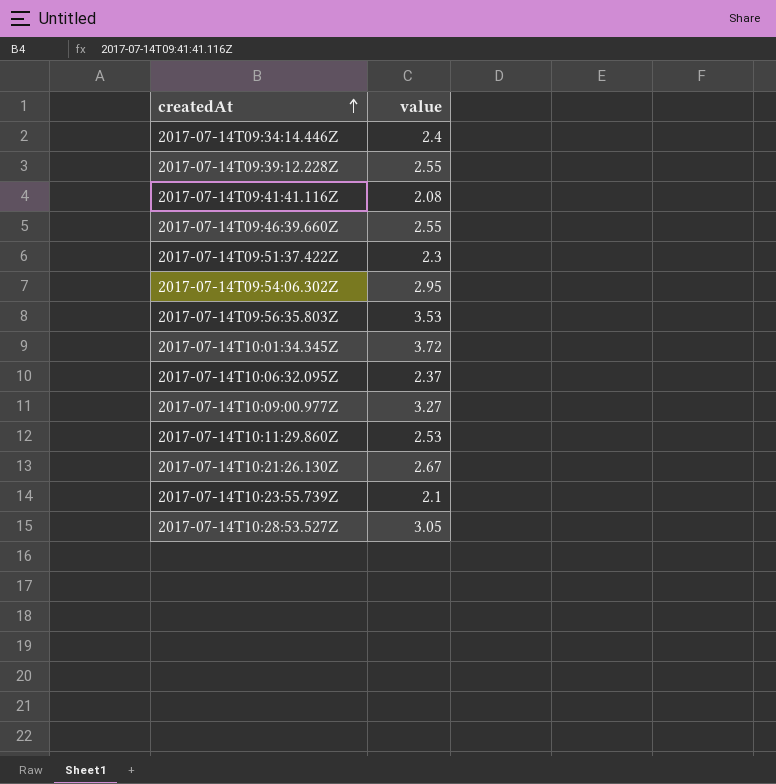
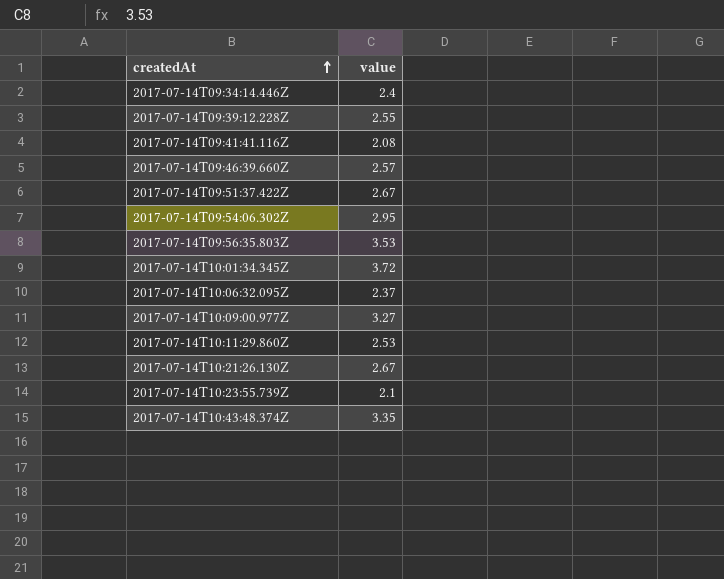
row 2017-07-14T10:28:53.527Z: 3.05 -> none
2017-07-14T09:46:39.660Z | value: 2.55 -> 2.57
2017-07-14T09:51:37.422Z | value: 2.3 -> 2.67
row 2017-07-14T10:43:48.374Z: none -> 3.35

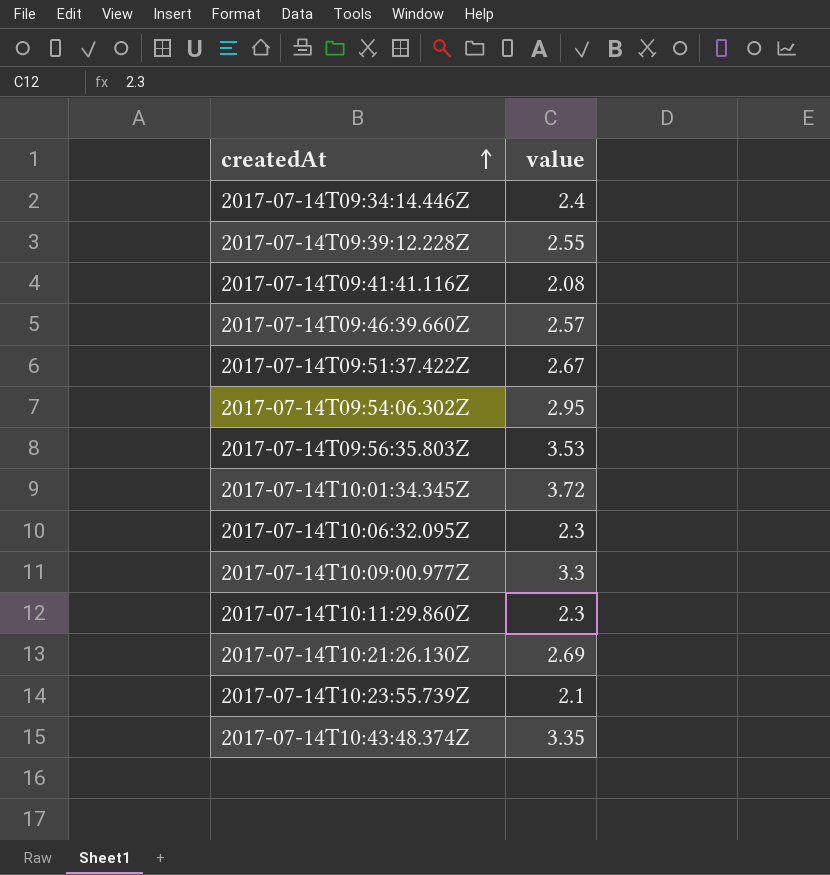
2017-07-14T10:06:32.095Z | value: 2.37 -> 2.3
2017-07-14T10:09:00.977Z | value: 3.27 -> 3.3
2017-07-14T10:11:29.860Z | value: 2.53 -> 2.3
2017-07-14T10:21:26.130Z | value: 2.67 -> 2.69

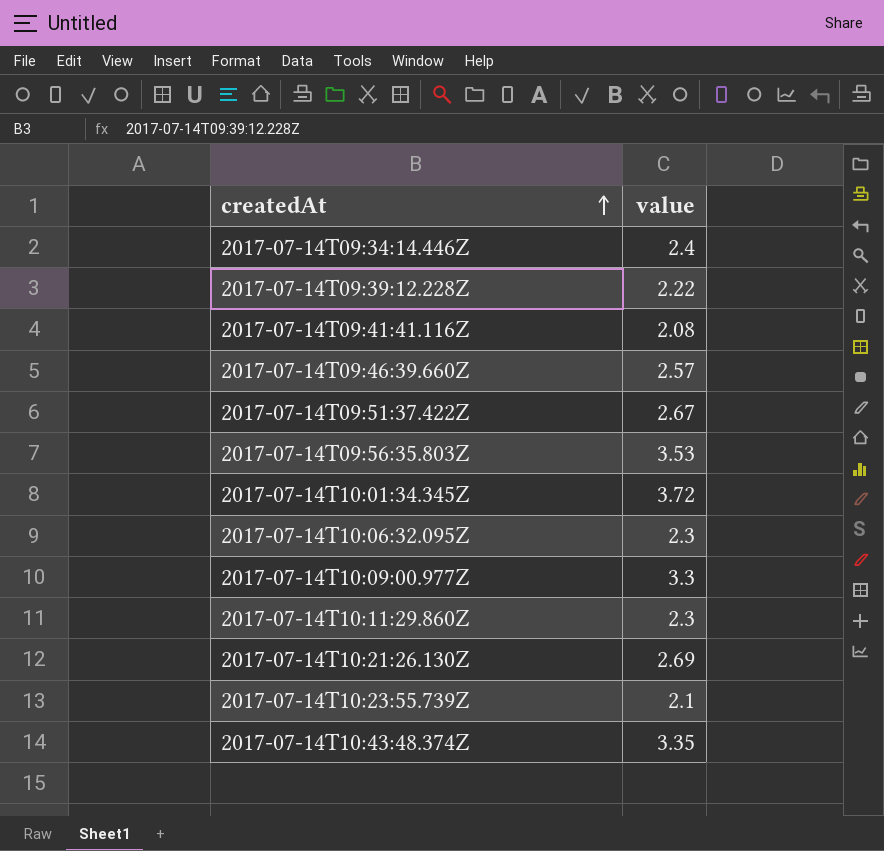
row 2017-07-14T09:54:06.302Z: 2.95 -> none
2017-07-14T09:39:12.228Z | value: 2.55 -> 2.22

